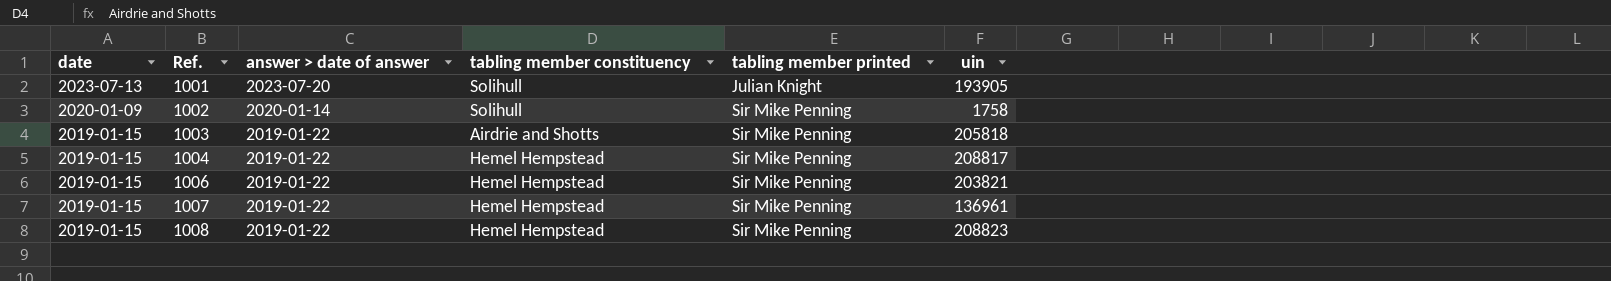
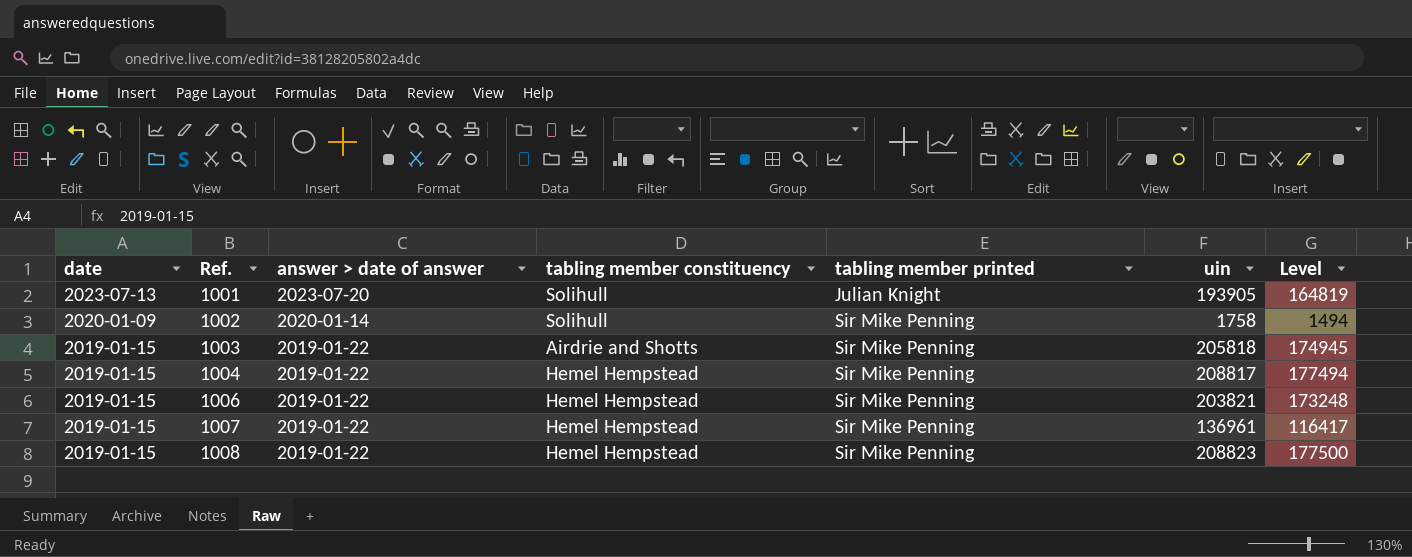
column Level | formula: none -> [uin] * 0.85

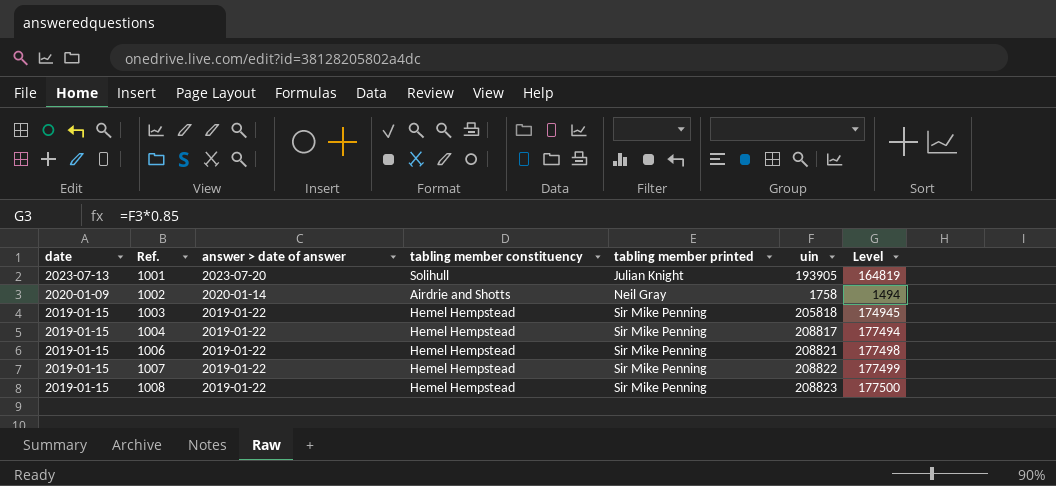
1002 | tabling member constituency: Solihull -> Airdrie and Shotts
1002 | tabling member printed: Sir Mike Penning -> Neil Gray
1003 | tabling member constituency: Airdrie and Shotts -> Hemel Hempstead
1006 | uin: 203821 -> 208821
1006 | Level: 173248 -> 177498
1007 | uin: 136961 -> 208822
1007 | Level: 116417 -> 177499

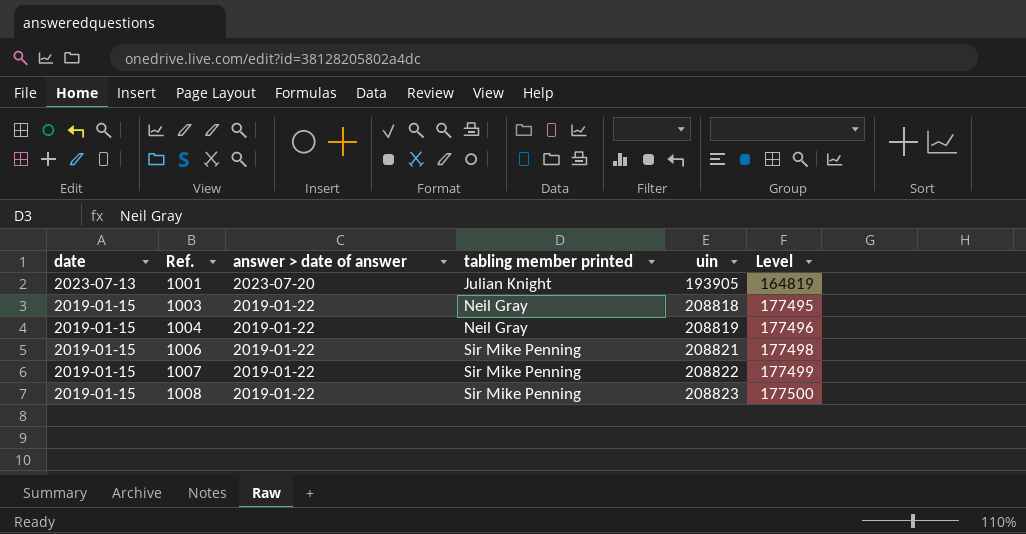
column tabling member constituency | position: 4 -> none
row 1002: 2020-01-09 | 2020-01-14 | Airdrie and Shotts | Neil Gray | 1758 | 1494 -> none
1003 | tabling member printed: Sir Mike Penning -> Neil Gray
1003 | uin: 205818 -> 208818
1003 | Level: 174945 -> 177495
1004 | tabling member printed: Sir Mike Penning -> Neil Gray
1004 | uin: 208817 -> 208819
1004 | Level: 177494 -> 177496

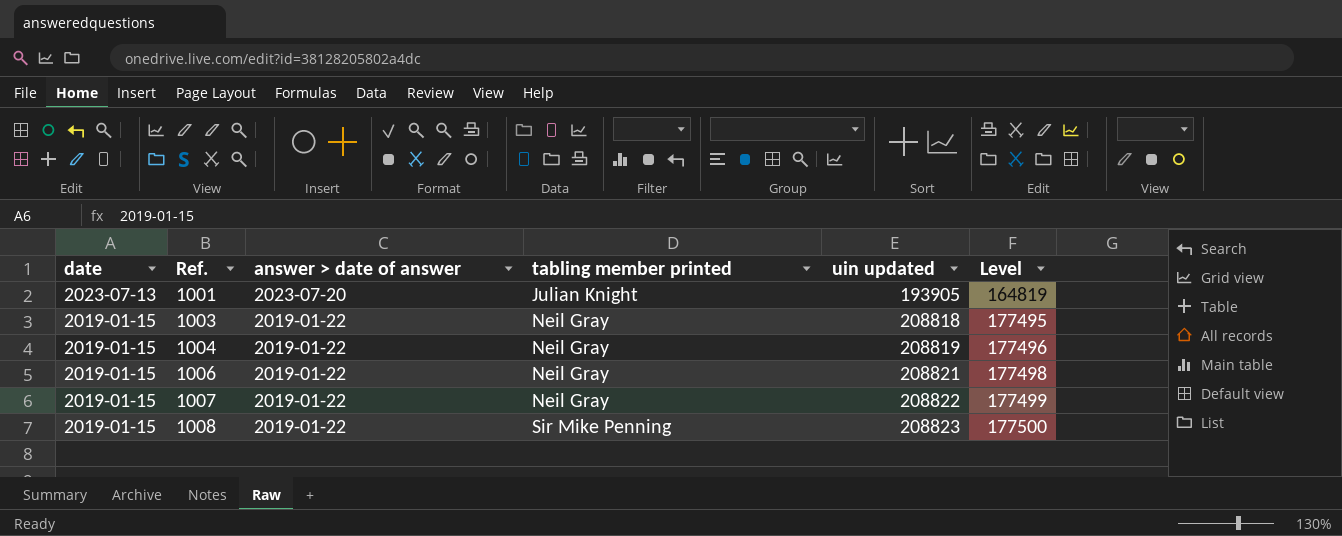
column name: uin -> uin updated
1006 | tabling member printed: Sir Mike Penning -> Neil Gray
1007 | tabling member printed: Sir Mike Penning -> Neil Gray

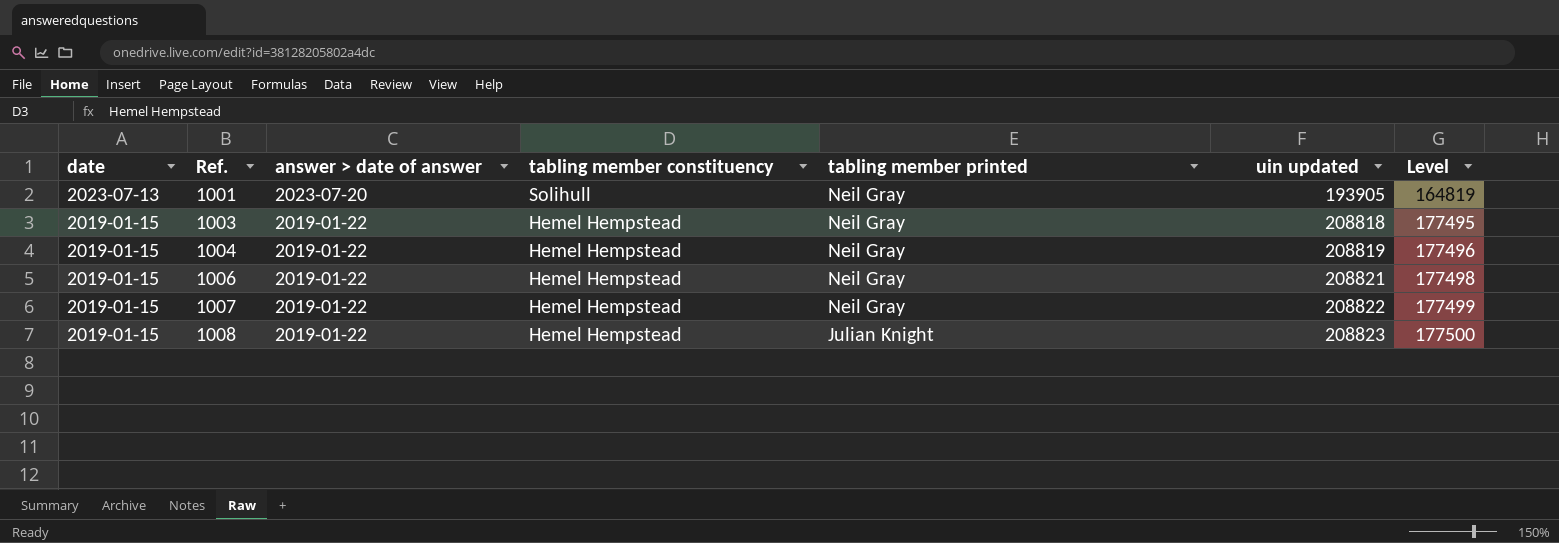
column tabling member constituency | position: none -> 4
1001 | tabling member printed: Julian Knight -> Neil Gray
1008 | tabling member printed: Sir Mike Penning -> Julian Knight

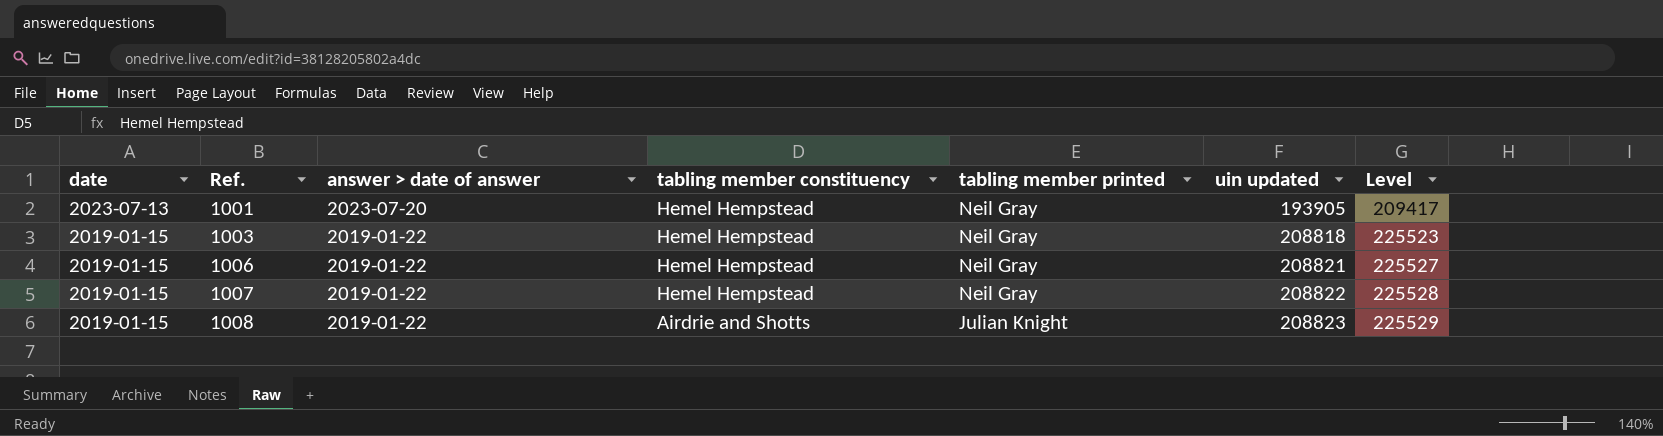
column Level | formula: [uin updated] * 0.85 -> [uin updated] * 1.08
row 1004: 2019-01-15 | 2019-01-22 | Hemel Hempstead | Neil Gray | 208819 | 177496 -> none
1001 | tabling member constituency: Solihull -> Hemel Hempstead
1008 | tabling member constituency: Hemel Hempstead -> Airdrie and Shotts

